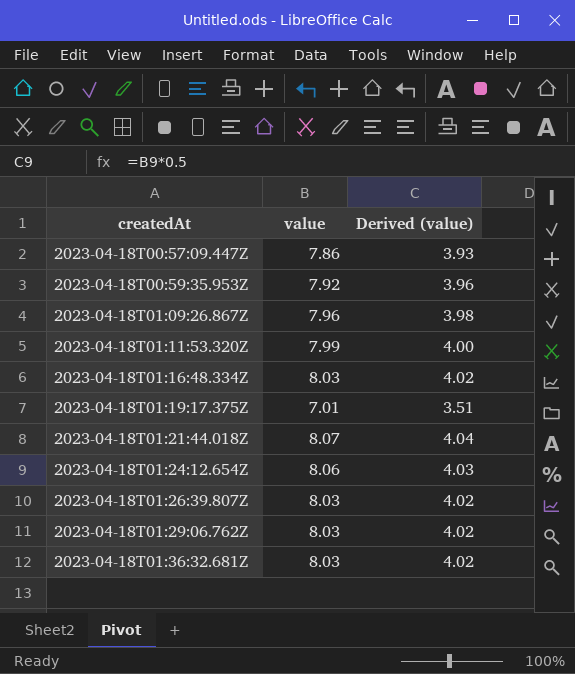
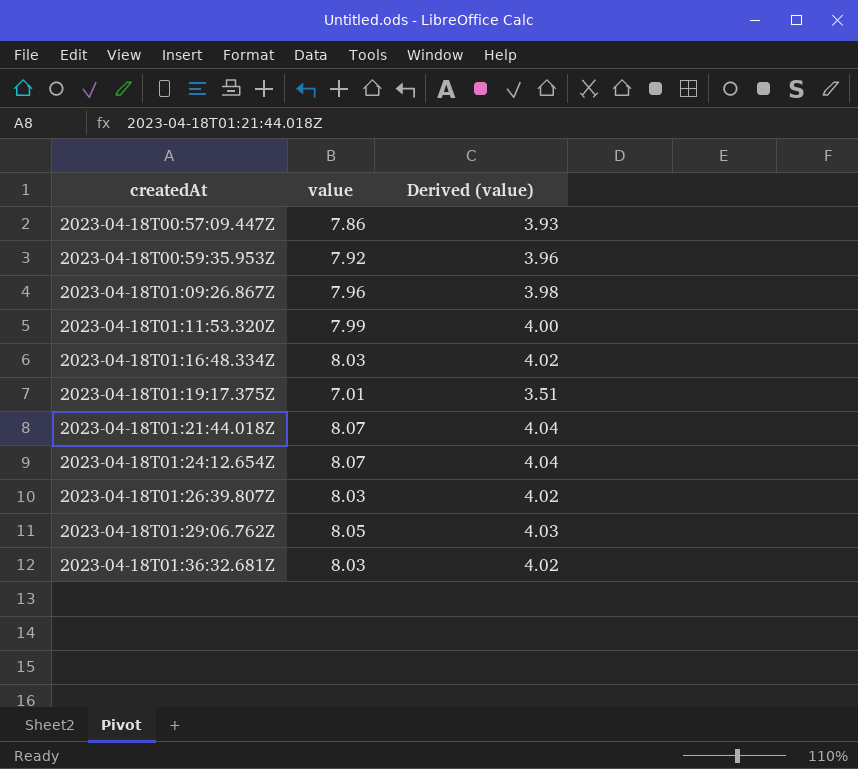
2023-04-18T01:24:12.654Z | value: 8.06 -> 8.07
2023-04-18T01:24:12.654Z | Derived (value): 4.03 -> 4.04
2023-04-18T01:29:06.762Z | value: 8.03 -> 8.05
2023-04-18T01:29:06.762Z | Derived (value): 4.02 -> 4.03

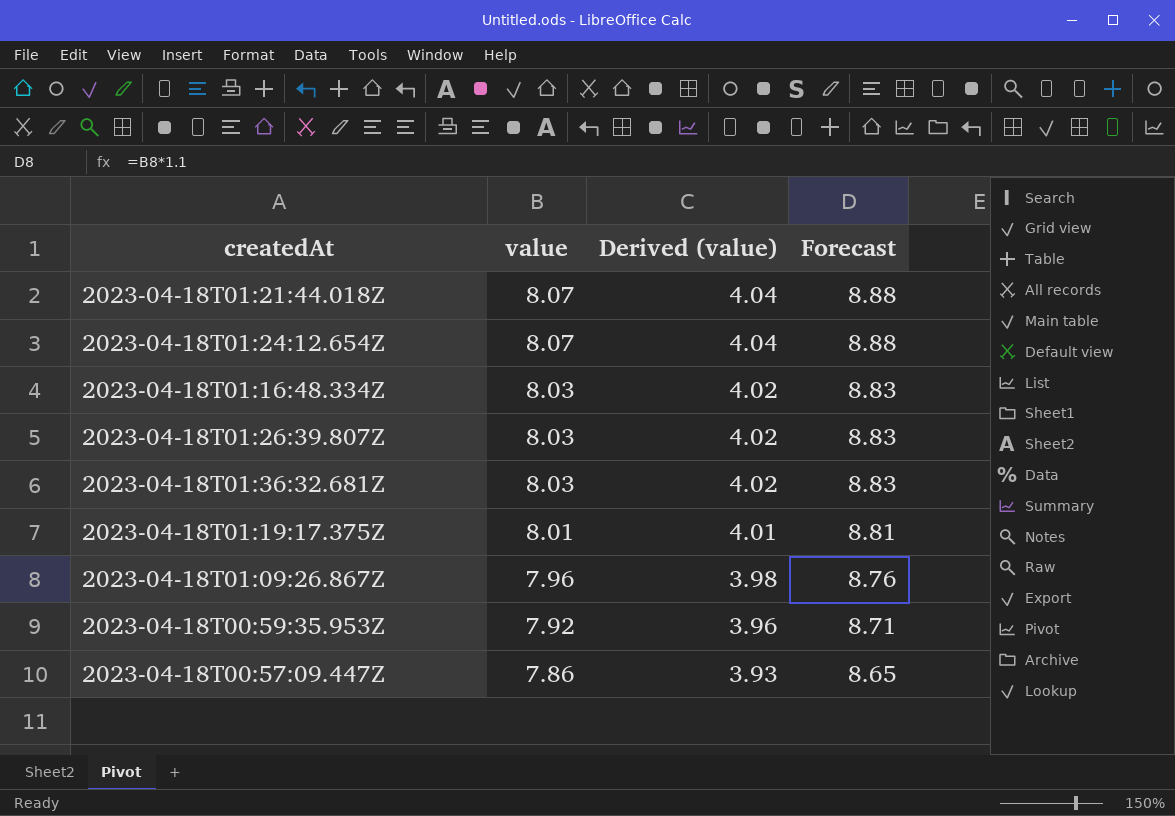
row order: createdAt ascending -> value descending
column Forecast | formula: none -> [value] * 1.1
row 2023-04-18T01:11:53.320Z: 7.99 | 4.00 -> none
row 2023-04-18T01:29:06.762Z: 8.05 | 4.03 -> none
2023-04-18T01:19:17.375Z | value: 7.01 -> 8.01
2023-04-18T01:19:17.375Z | Derived (value): 3.51 -> 4.01

